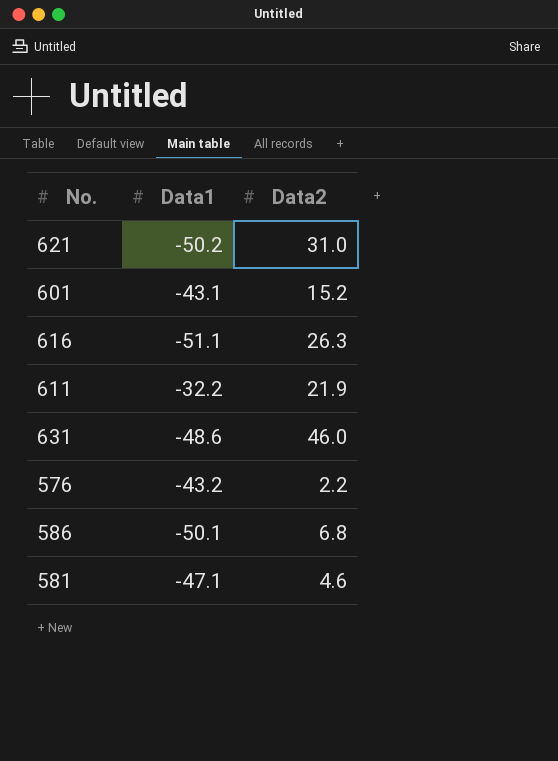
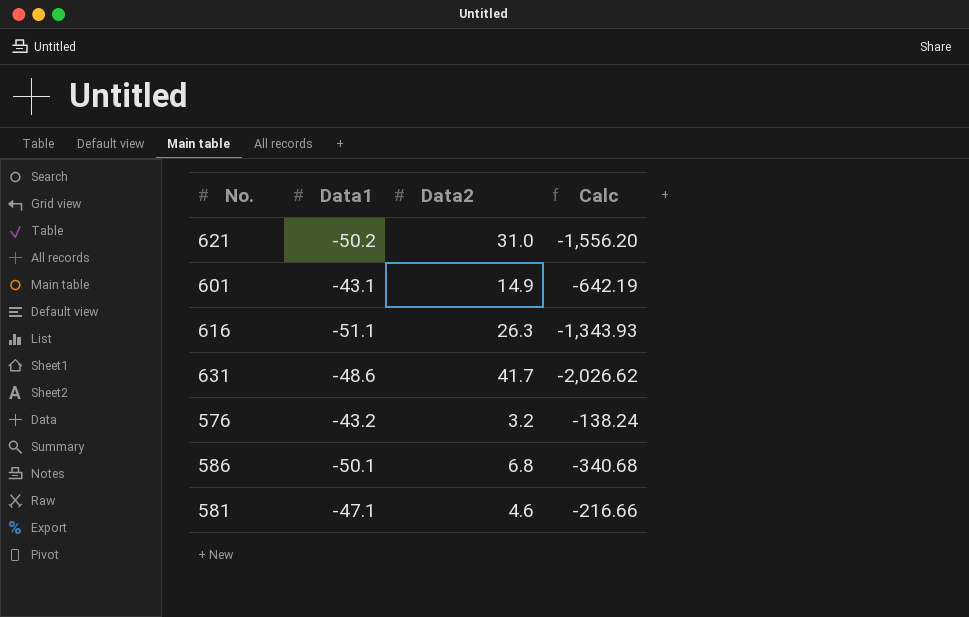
column Calc | formula: none -> [Data1] * [Data2]
row 611: -32.2 | 21.9 -> none
601 | Data2: 15.2 -> 14.9
631 | Data2: 46.0 -> 41.7
576 | Data2: 2.2 -> 3.2

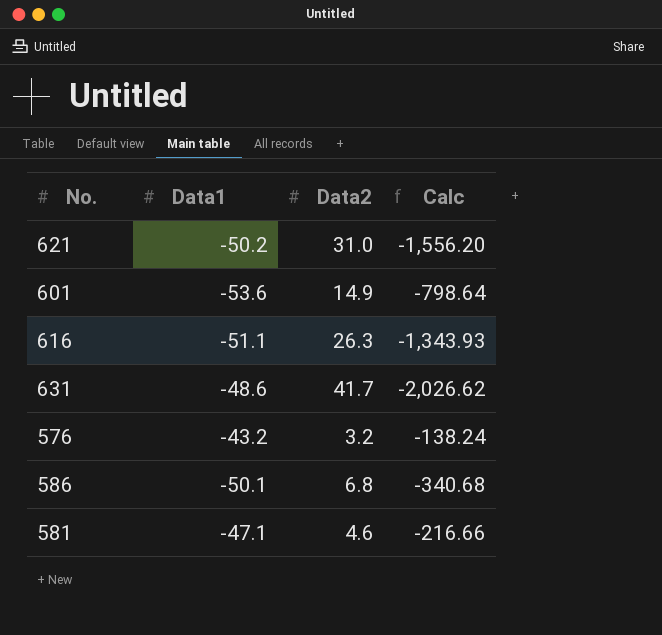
601 | Data1: -43.1 -> -53.6
601 | Calc: -642.19 -> -798.64

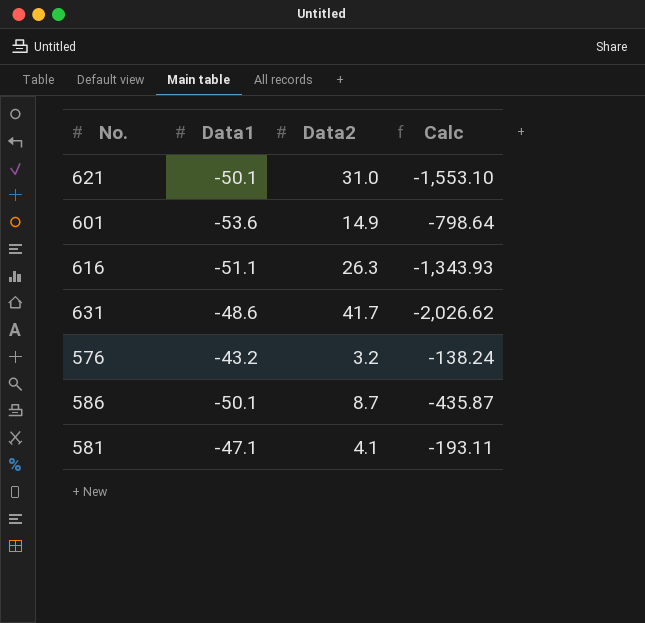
621 | Data1: -50.2 -> -50.1
621 | Calc: -1,556.20 -> -1,553.10
586 | Data2: 6.8 -> 8.7
586 | Calc: -340.68 -> -435.87
581 | Data2: 4.6 -> 4.1
581 | Calc: -216.66 -> -193.11

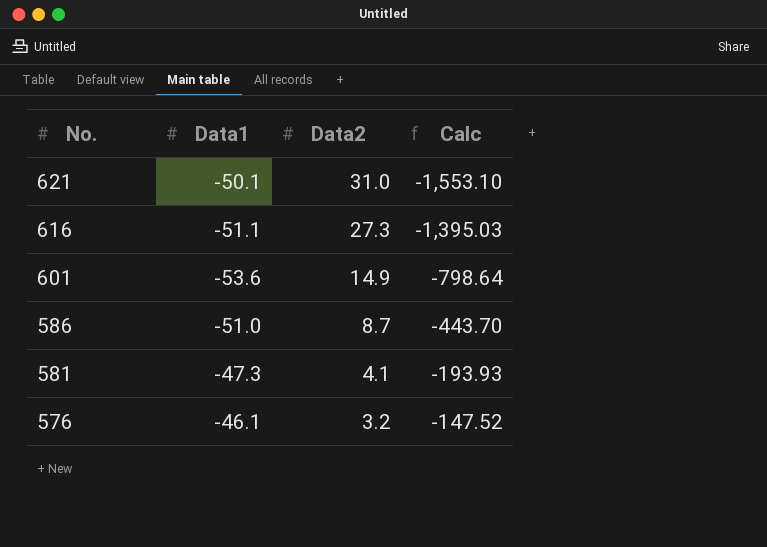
row order: none -> No. descending
row 631: -48.6 | 41.7 | -2,026.62 -> none
616 | Data2: 26.3 -> 27.3
616 | Calc: -1,343.93 -> -1,395.03
586 | Data1: -50.1 -> -51.0
586 | Calc: -435.87 -> -443.70
581 | Data1: -47.1 -> -47.3
581 | Calc: -193.11 -> -193.93
576 | Data1: -43.2 -> -46.1
576 | Calc: -138.24 -> -147.52

